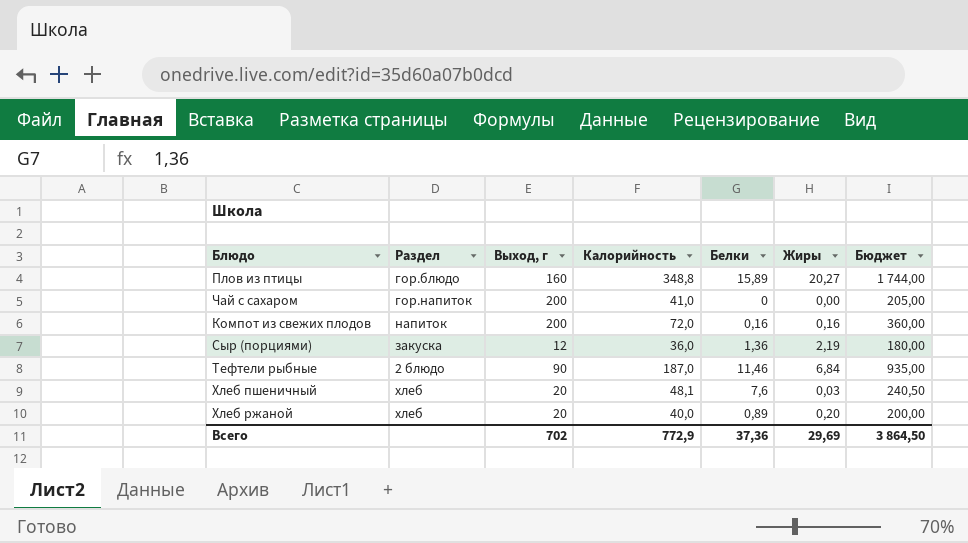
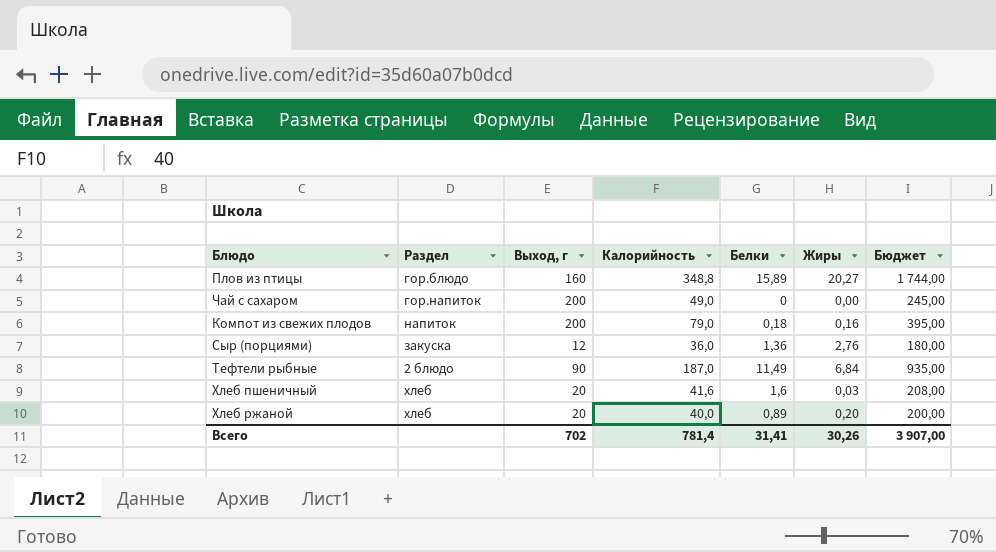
Чай с сахаром | Калорийность: 41,0 -> 49,0
Чай с сахаром | Бюджет: 205,00 -> 245,00
Компот из свежих плодов | Калорийность: 72,0 -> 79,0
Компот из свежих плодов | Белки: 0,16 -> 0,18
Компот из свежих плодов | Бюджет: 360,00 -> 395,00
Сыр (порциями) | Жиры: 2,19 -> 2,76
Тефтели рыбные | Белки: 11,46 -> 11,49
Хлеб пшеничный | Калорийность: 48,1 -> 41,6
Хлеб пшеничный | Белки: 7,6 -> 1,6
Хлеб пшеничный | Бюджет: 240,50 -> 208,00
Всего | Калорийность: 772,9 -> 781,4
Всего | Белки: 37,36 -> 31,41
Всего | Жиры: 29,69 -> 30,26
Всего | Бюджет: 3 864,50 -> 3 907,00

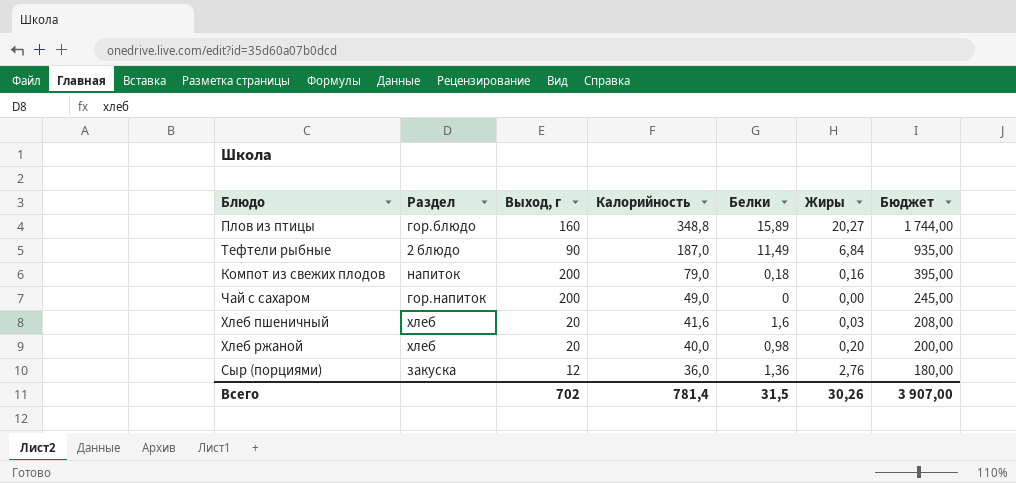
row order: none -> Калорийность descending
Хлеб ржаной | Белки: 0,89 -> 0,98
Всего | Белки: 31,41 -> 31,5

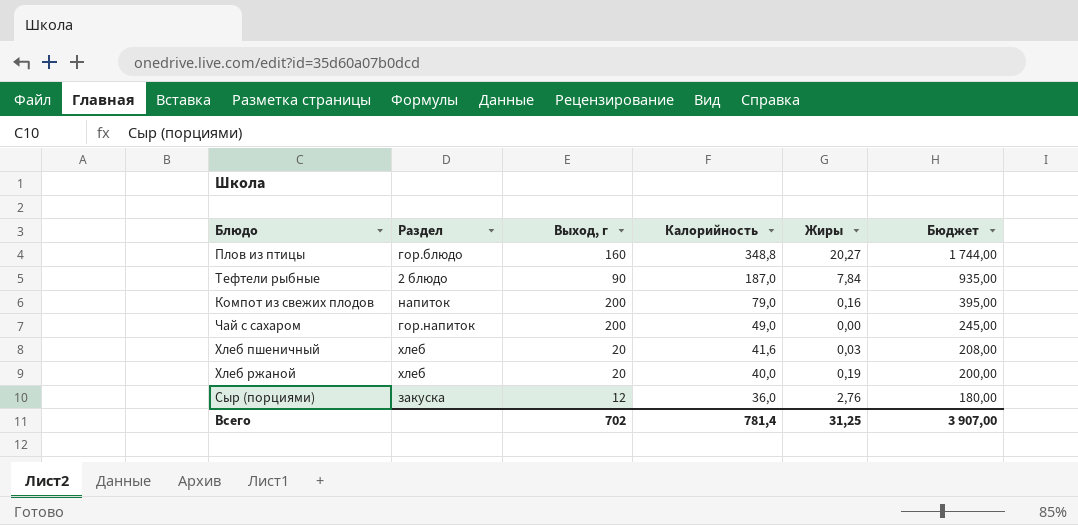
column Белки | position: 5 -> none
Тефтели рыбные | Жиры: 6,84 -> 7,84
Хлеб ржаной | Жиры: 0,20 -> 0,19
Всего | Жиры: 30,26 -> 31,25

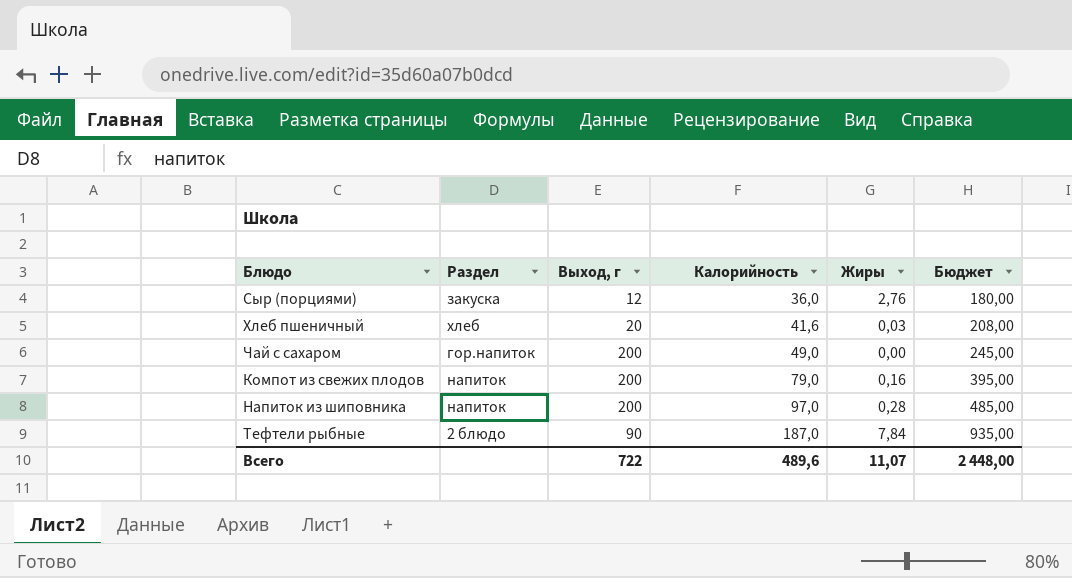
row order: Калорийность descending -> Калорийность ascending
row Плов из птицы: гор.блюдо | 160 | 348,8 | 20,27 | 1 744,00 -> none
row Хлеб ржаной: хлеб | 20 | 40,0 | 0,19 | 200,00 -> none
row Напиток из шиповника: none -> напиток | 200 | 97,0 | 0,28 | 485,00
Всего | Выход, г: 702 -> 722
Всего | Калорийность: 781,4 -> 489,6
Всего | Жиры: 31,25 -> 11,07
Всего | Бюджет: 3 907,00 -> 2 448,00

